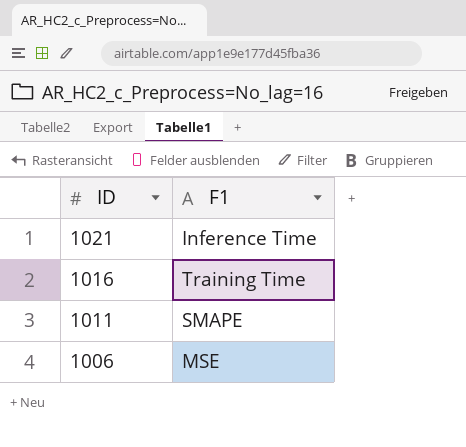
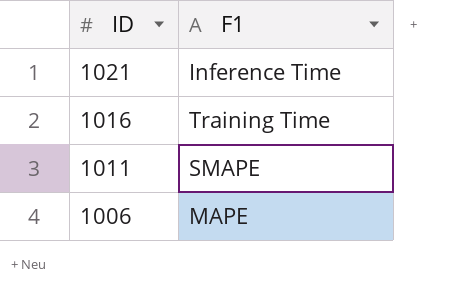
1006 | F1: MSE -> MAPE

